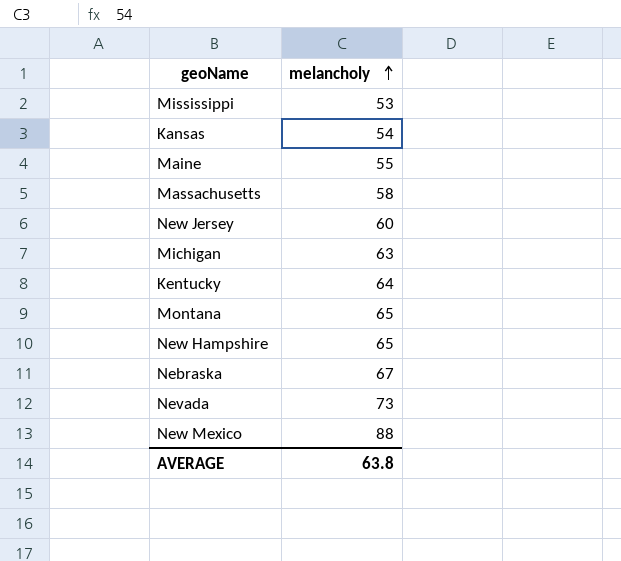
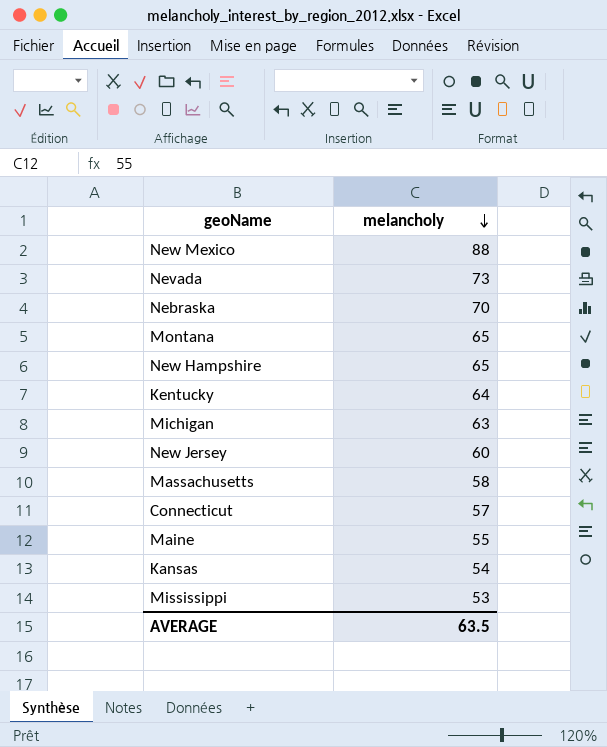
row order: melancholy ascending -> melancholy descending
Nebraska | melancholy: 67 -> 70
row Connecticut: none -> 57
AVERAGE | melancholy: 63.8 -> 63.5

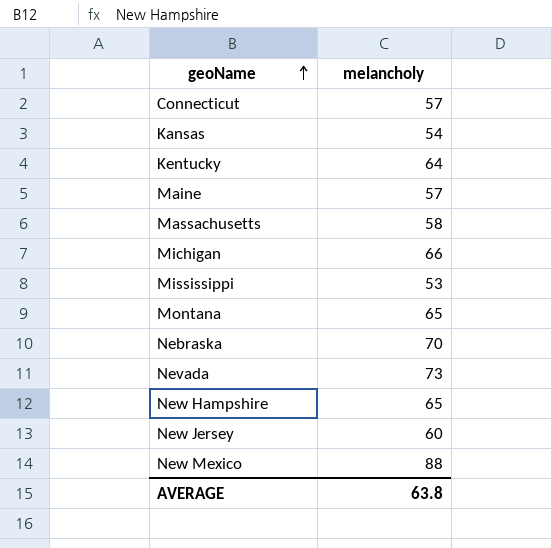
row order: melancholy descending -> geoName ascending
Maine | melancholy: 55 -> 57
Michigan | melancholy: 63 -> 66
AVERAGE | melancholy: 63.5 -> 63.8

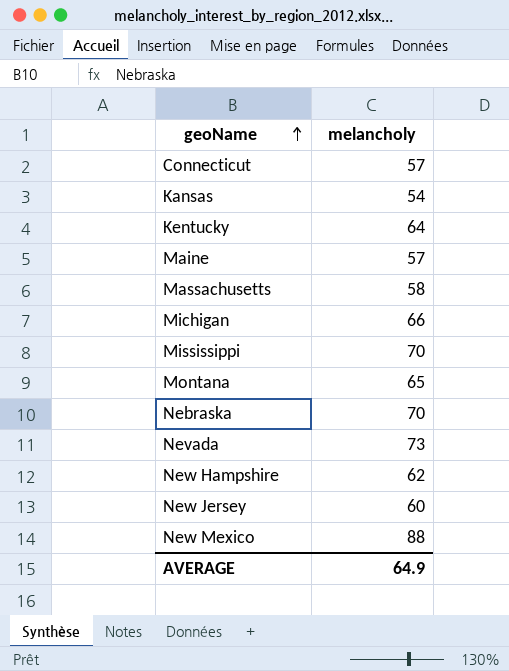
Mississippi | melancholy: 53 -> 70
New Hampshire | melancholy: 65 -> 62
AVERAGE | melancholy: 63.8 -> 64.9

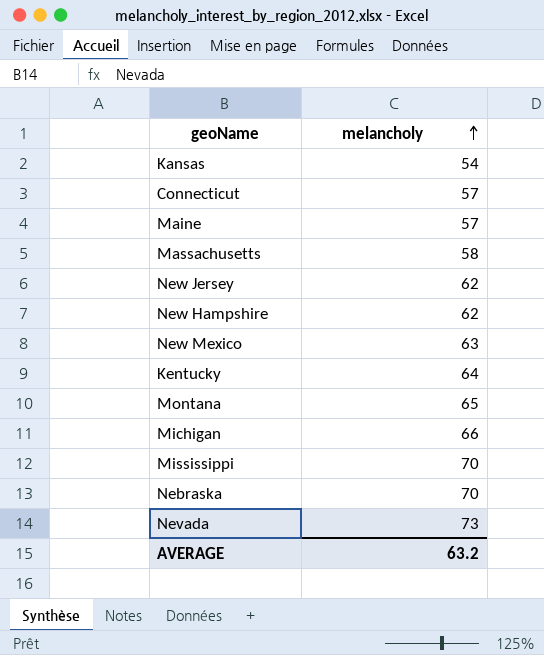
row order: geoName ascending -> melancholy ascending
New Jersey | melancholy: 60 -> 62
New Mexico | melancholy: 88 -> 63
AVERAGE | melancholy: 64.9 -> 63.2

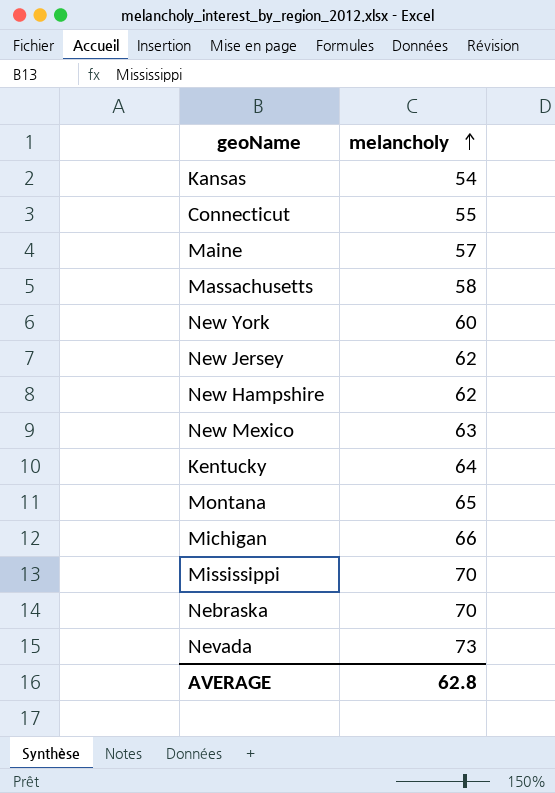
Connecticut | melancholy: 57 -> 55
row New York: none -> 60
AVERAGE | melancholy: 63.2 -> 62.8

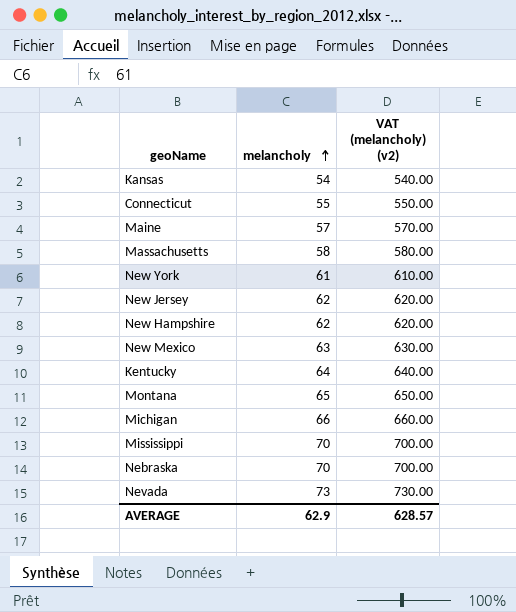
column VAT (melancholy) (v2) | formula: none -> [melancholy] * 10
New York | melancholy: 60 -> 61
AVERAGE | melancholy: 62.8 -> 62.9

